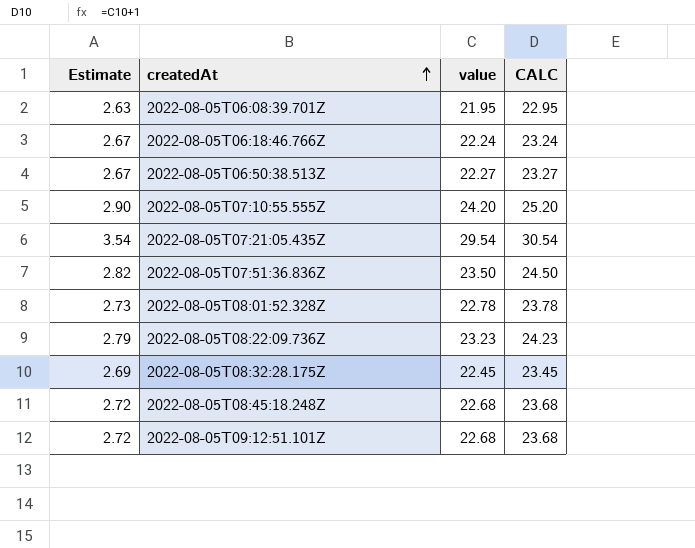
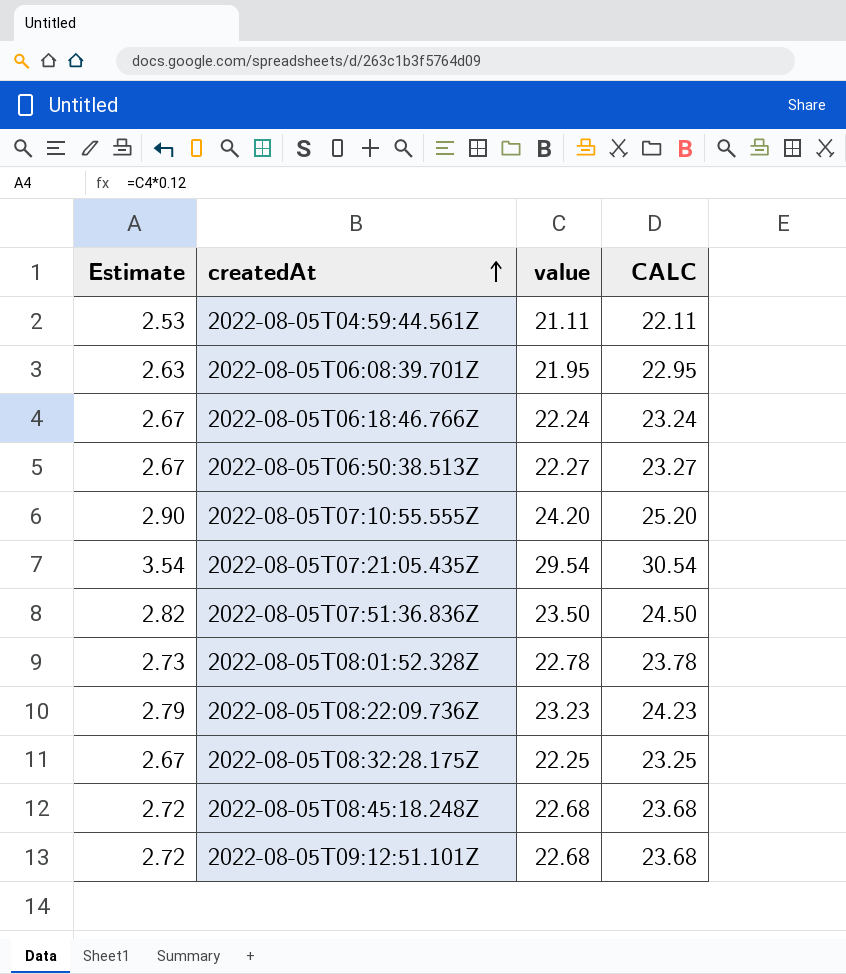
row 2022-08-05T04:59:44.561Z: none -> 2.53 | 21.11 | 22.11
2022-08-05T08:32:28.175Z | Estimate: 2.69 -> 2.67
2022-08-05T08:32:28.175Z | value: 22.45 -> 22.25
2022-08-05T08:32:28.175Z | CALC: 23.45 -> 23.25

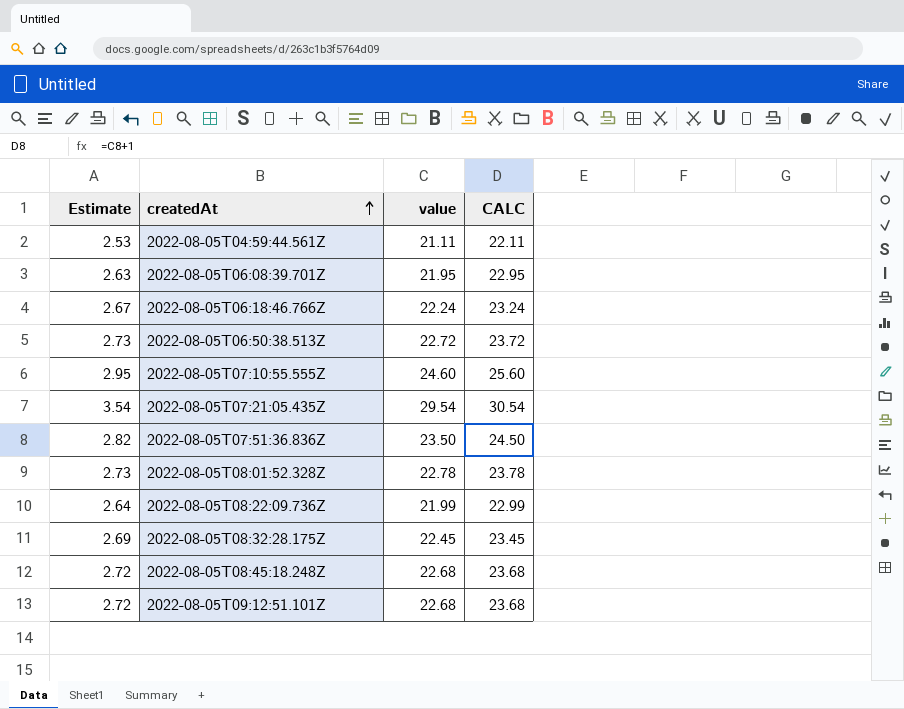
2022-08-05T06:50:38.513Z | Estimate: 2.67 -> 2.73
2022-08-05T06:50:38.513Z | value: 22.27 -> 22.72
2022-08-05T06:50:38.513Z | CALC: 23.27 -> 23.72
2022-08-05T07:10:55.555Z | Estimate: 2.90 -> 2.95
2022-08-05T07:10:55.555Z | value: 24.20 -> 24.60
2022-08-05T07:10:55.555Z | CALC: 25.20 -> 25.60
2022-08-05T08:22:09.736Z | Estimate: 2.79 -> 2.64
2022-08-05T08:22:09.736Z | value: 23.23 -> 21.99
2022-08-05T08:22:09.736Z | CALC: 24.23 -> 22.99
2022-08-05T08:32:28.175Z | Estimate: 2.67 -> 2.69
2022-08-05T08:32:28.175Z | value: 22.25 -> 22.45
2022-08-05T08:32:28.175Z | CALC: 23.25 -> 23.45

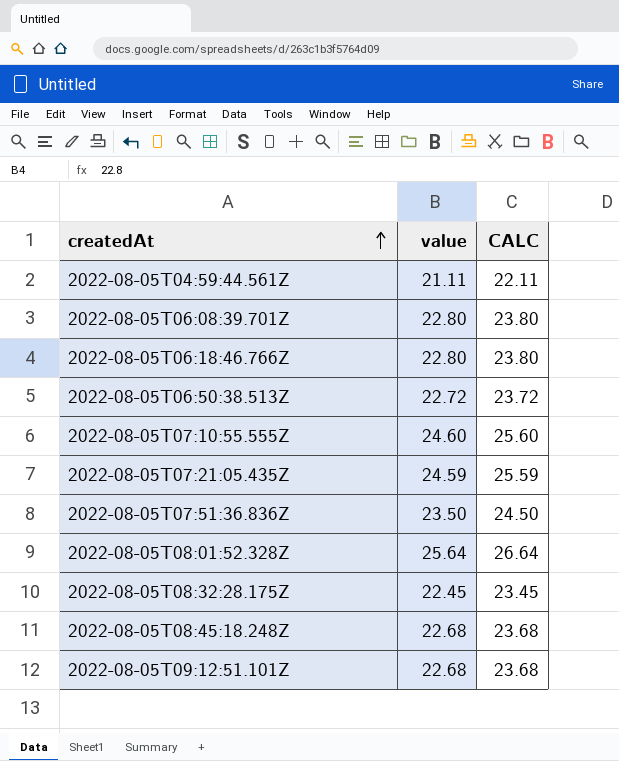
column Estimate | formula: [value] * 0.12 -> none
row 2022-08-05T08:22:09.736Z: 2.64 | 21.99 | 22.99 -> none
2022-08-05T06:08:39.701Z | value: 21.95 -> 22.80
2022-08-05T06:08:39.701Z | CALC: 22.95 -> 23.80
2022-08-05T06:18:46.766Z | value: 22.24 -> 22.80
2022-08-05T06:18:46.766Z | CALC: 23.24 -> 23.80
2022-08-05T07:21:05.435Z | value: 29.54 -> 24.59
2022-08-05T07:21:05.435Z | CALC: 30.54 -> 25.59
2022-08-05T08:01:52.328Z | value: 22.78 -> 25.64
2022-08-05T08:01:52.328Z | CALC: 23.78 -> 26.64

